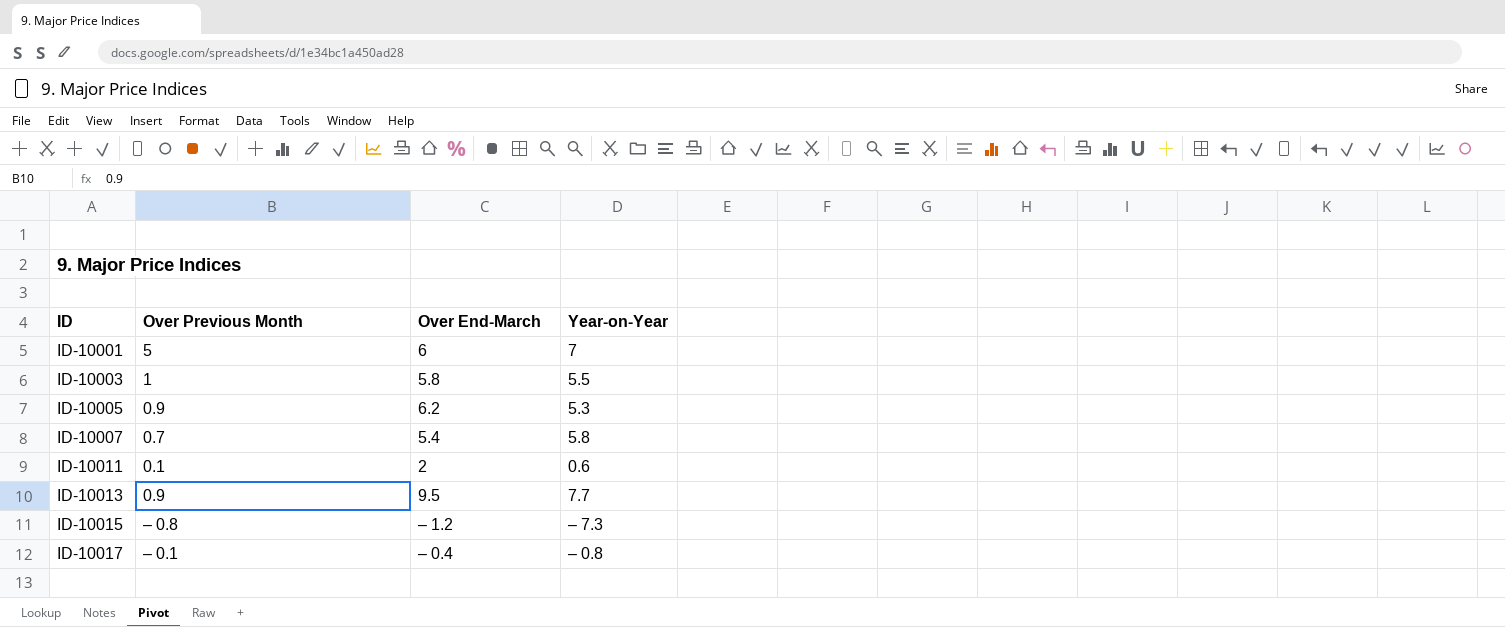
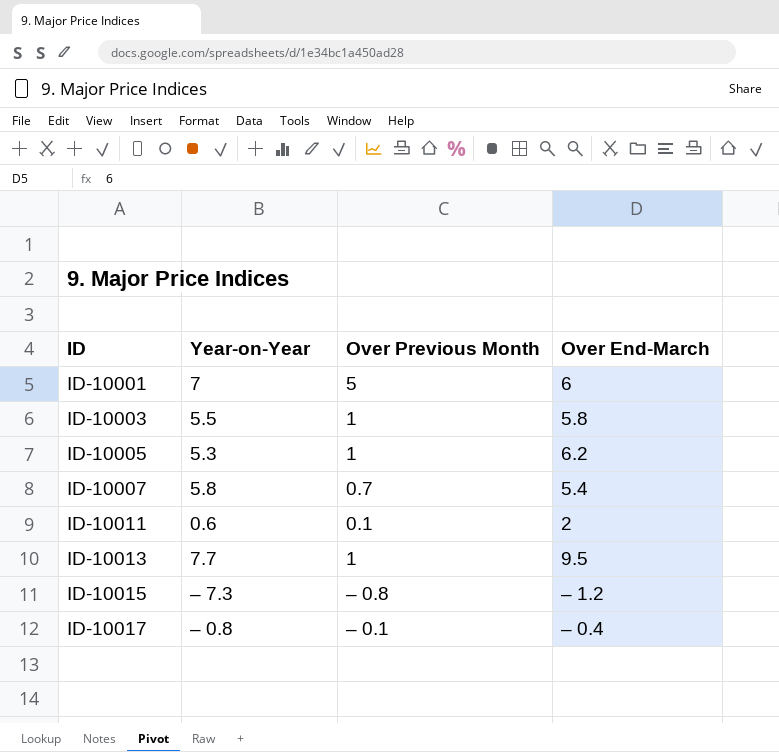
column Year-on-Year | position: 4 -> 2
ID-10005 | Over Previous Month: 0.9 -> 1
ID-10013 | Over Previous Month: 0.9 -> 1

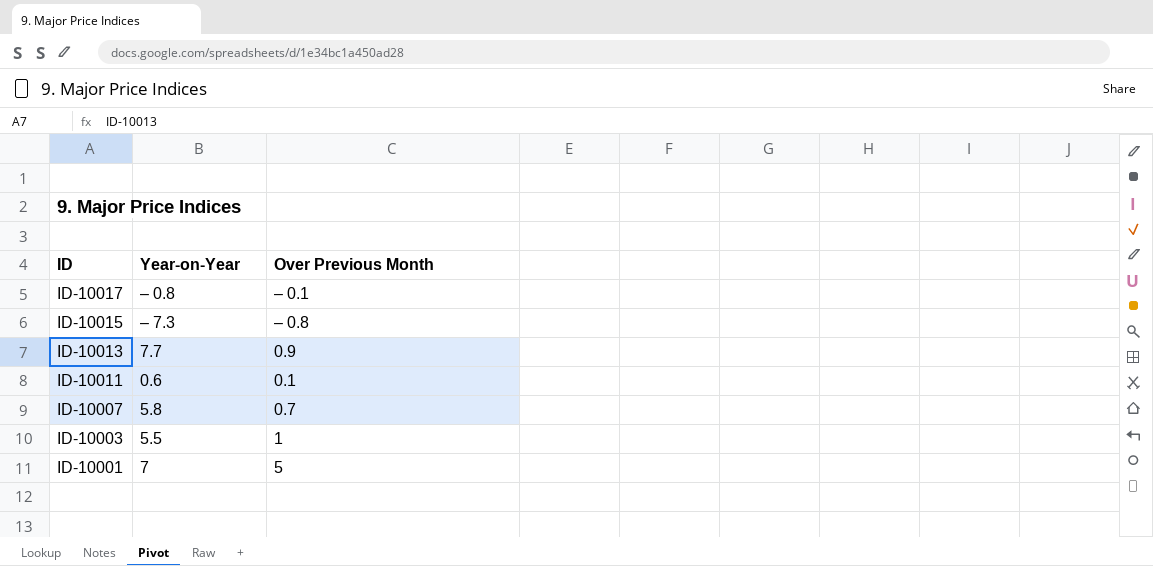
row order: ID ascending -> ID descending
column Over End-March | position: 4 -> none
row ID-10005: 5.3 | 1 | 6.2 -> none
ID-10013 | Over Previous Month: 1 -> 0.9

